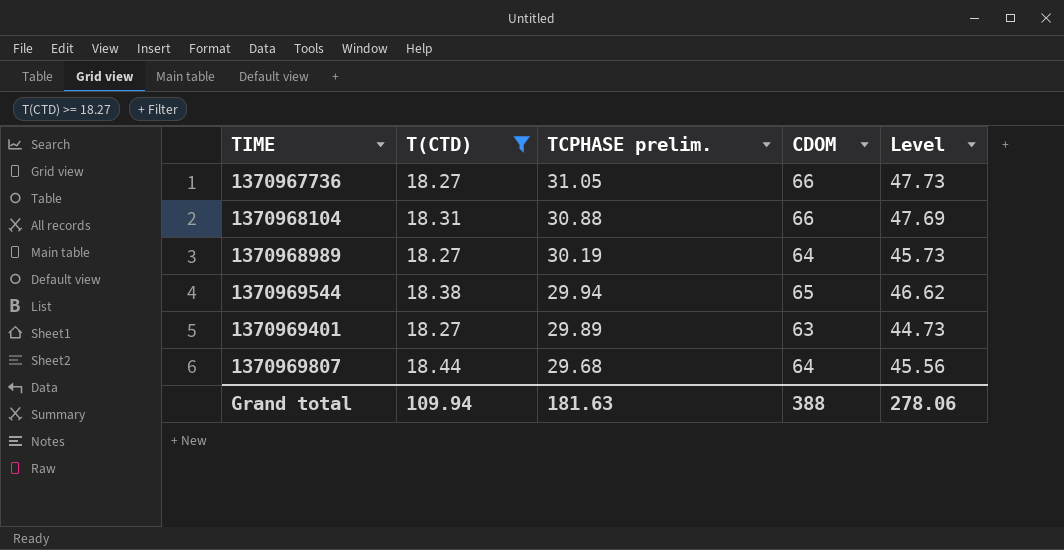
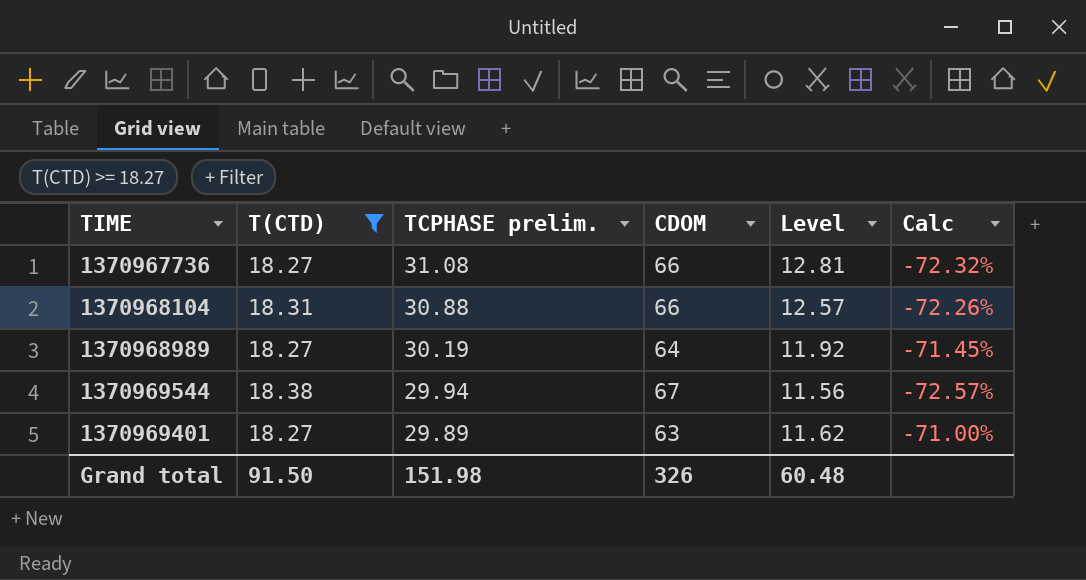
column Level | formula: [CDOM] - [T(CTD)] -> [TCPHASE prelim.] - [T(CTD)]
column Calc | formula: none -> ([T(CTD)] - [CDOM]) / [CDOM]
row 1370969807: 18.44 | 29.68 | 64 | 45.56 -> none
1370967736 | TCPHASE prelim.: 31.05 -> 31.08
1370969544 | CDOM: 65 -> 67
Grand total | T(CTD): 109.94 -> 91.50
Grand total | TCPHASE prelim.: 181.63 -> 151.98
Grand total | CDOM: 388 -> 326
Grand total | Level: 278.06 -> 60.48

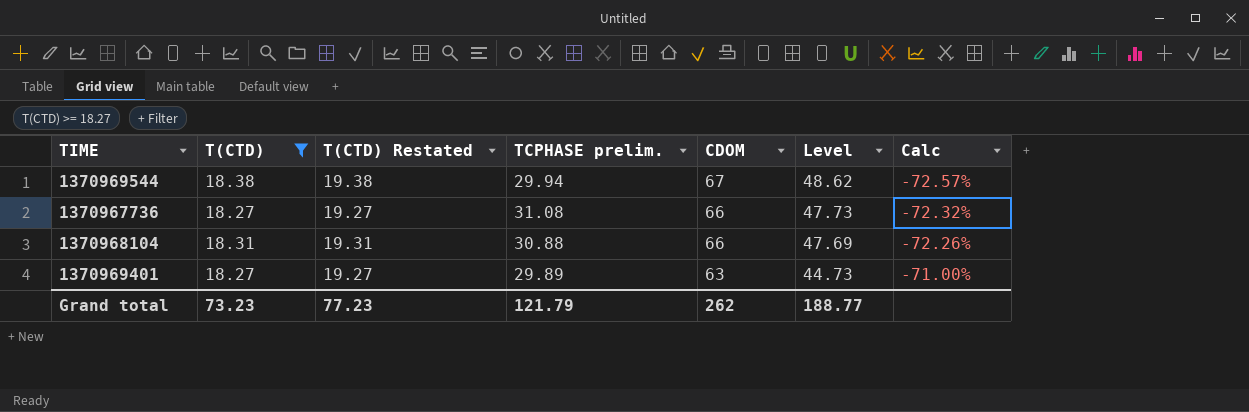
row order: TCPHASE prelim. descending -> CDOM descending
column T(CTD) Restated | formula: none -> [T(CTD)] + 1
column Level | formula: [TCPHASE prelim.] - [T(CTD)] -> [CDOM] - [T(CTD)]
row 1370968989: 18.27 | 30.19 | 64 | 11.92 | -71.45% -> none
Grand total | T(CTD): 91.50 -> 73.23
Grand total | TCPHASE prelim.: 151.98 -> 121.79
Grand total | CDOM: 326 -> 262
Grand total | Level: 60.48 -> 188.77

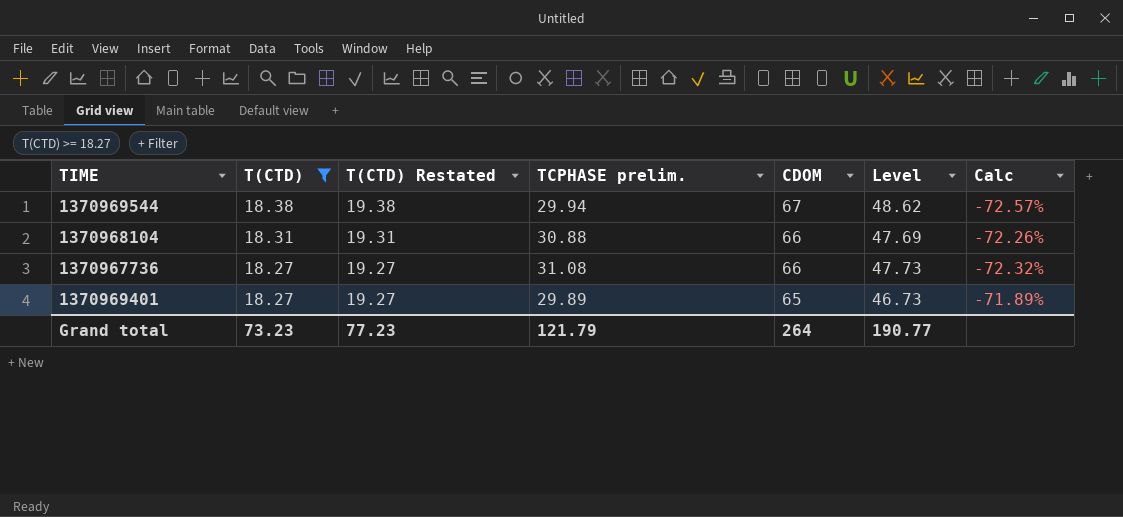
row order: CDOM descending -> T(CTD) descending
1370969401 | CDOM: 63 -> 65
1370969401 | Level: 44.73 -> 46.73
1370969401 | Calc: -71.00% -> -71.89%
Grand total | CDOM: 262 -> 264
Grand total | Level: 188.77 -> 190.77

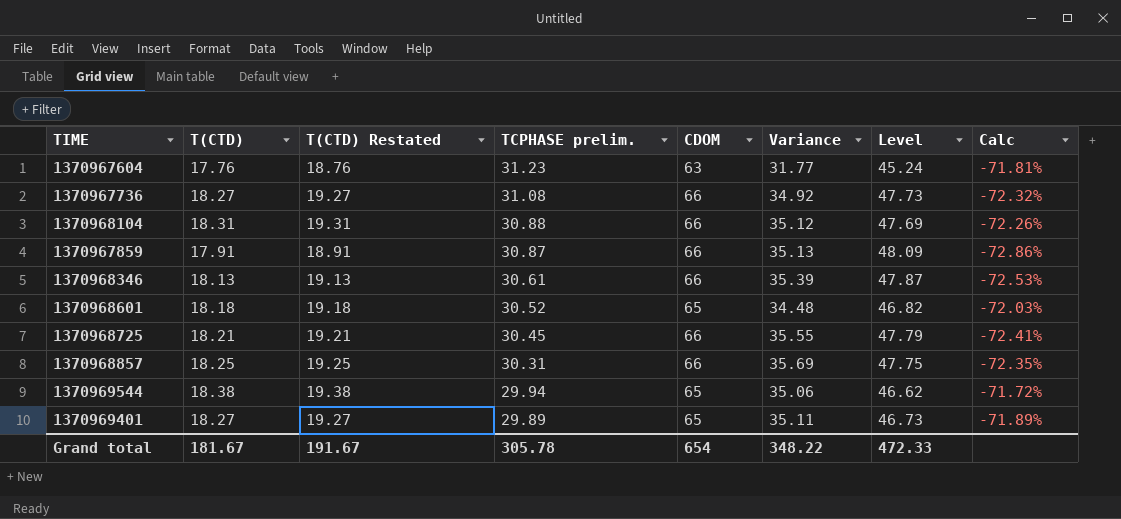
filter: T(CTD) >= 18.27 -> none
row order: T(CTD) descending -> TCPHASE prelim. descending
column Variance | formula: none -> [CDOM] - [TCPHASE prelim.]
1370969544 | CDOM: 67 -> 65
1370969544 | Level: 48.62 -> 46.62
1370969544 | Calc: -72.57% -> -71.72%
Grand total | T(CTD): 73.23 -> 181.67
Grand total | T(CTD) Restated: 77.23 -> 191.67
Grand total | TCPHASE prelim.: 121.79 -> 305.78
Grand total | CDOM: 264 -> 654
Grand total | Level: 190.77 -> 472.33

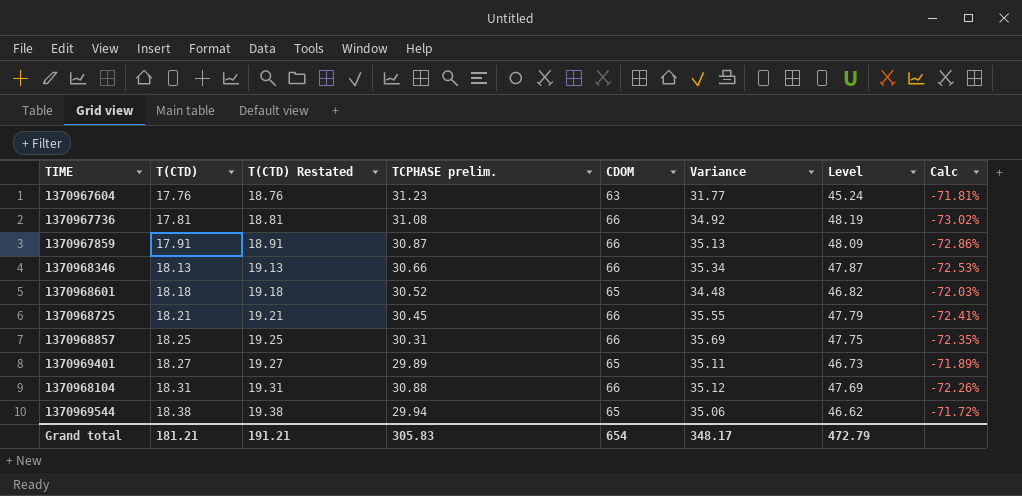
row order: TCPHASE prelim. descending -> T(CTD) ascending
1370967736 | T(CTD): 18.27 -> 17.81
1370967736 | T(CTD) Restated: 19.27 -> 18.81
1370967736 | Level: 47.73 -> 48.19
1370967736 | Calc: -72.32% -> -73.02%
1370968346 | TCPHASE prelim.: 30.61 -> 30.66
1370968346 | Variance: 35.39 -> 35.34
Grand total | T(CTD): 181.67 -> 181.21
Grand total | T(CTD) Restated: 191.67 -> 191.21
Grand total | TCPHASE prelim.: 305.78 -> 305.83
Grand total | Variance: 348.22 -> 348.17
Grand total | Level: 472.33 -> 472.79

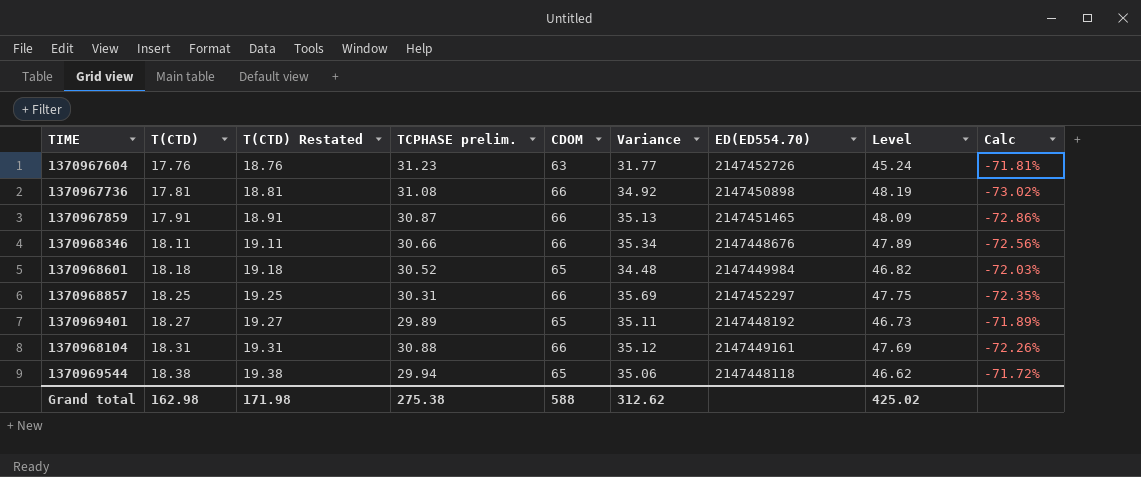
column ED(ED554.70) | position: none -> 7
row 1370968725: 18.21 | 19.21 | 30.45 | 66 | 35.55 | 47.79 | -72.41% -> none
1370968346 | T(CTD): 18.13 -> 18.11
1370968346 | T(CTD) Restated: 19.13 -> 19.11
1370968346 | Level: 47.87 -> 47.89
1370968346 | Calc: -72.53% -> -72.56%
Grand total | T(CTD): 181.21 -> 162.98
Grand total | T(CTD) Restated: 191.21 -> 171.98
Grand total | TCPHASE prelim.: 305.83 -> 275.38
Grand total | CDOM: 654 -> 588
Grand total | Variance: 348.17 -> 312.62
Grand total | Level: 472.79 -> 425.02

